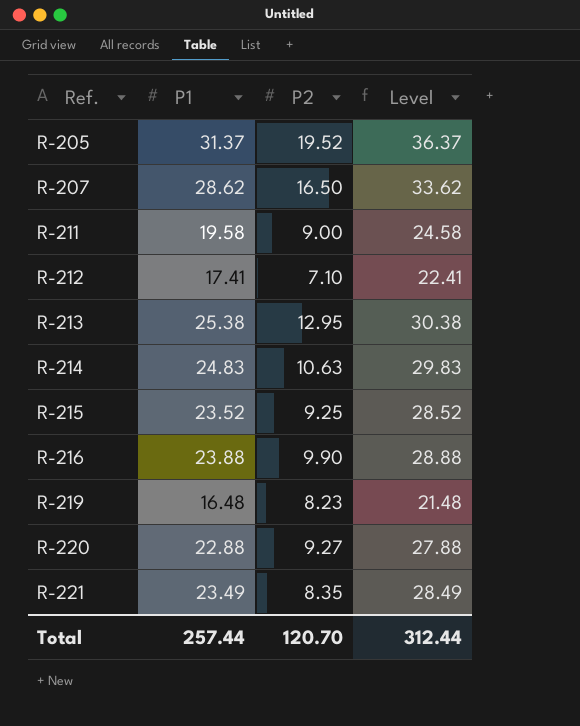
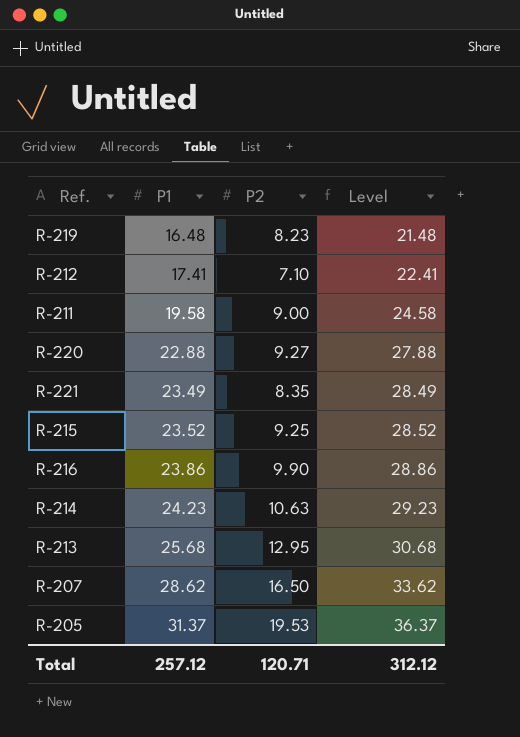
row order: Ref. ascending -> P1 ascending
R-216 | P1: 23.88 -> 23.86
R-216 | Level: 28.88 -> 28.86
R-214 | P1: 24.83 -> 24.23
R-214 | Level: 29.83 -> 29.23
R-213 | P1: 25.38 -> 25.68
R-213 | Level: 30.38 -> 30.68
R-205 | P2: 19.52 -> 19.53
Total | P1: 257.44 -> 257.12
Total | P2: 120.70 -> 120.71
Total | Level: 312.44 -> 312.12

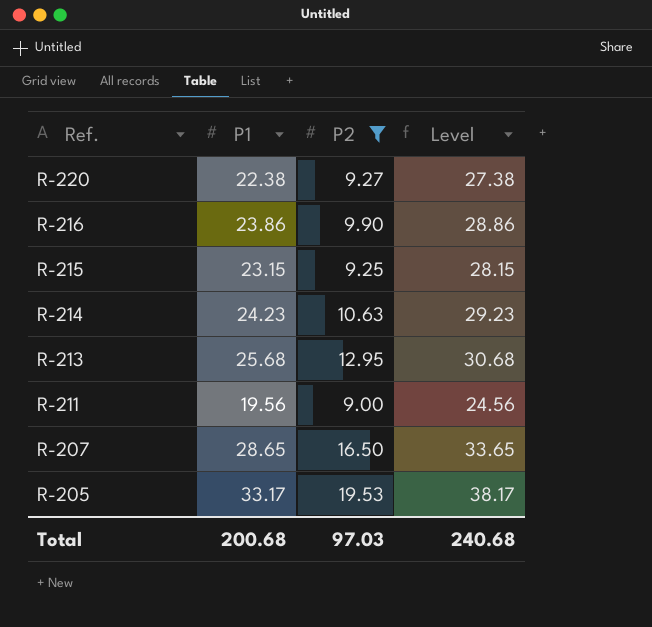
filter: none -> P2 >= 9.00
row order: P1 ascending -> Ref. descending
R-220 | P1: 22.88 -> 22.38
R-220 | Level: 27.88 -> 27.38
R-215 | P1: 23.52 -> 23.15
R-215 | Level: 28.52 -> 28.15
R-211 | P1: 19.58 -> 19.56
R-211 | Level: 24.58 -> 24.56
R-207 | P1: 28.62 -> 28.65
R-207 | Level: 33.62 -> 33.65
R-205 | P1: 31.37 -> 33.17
R-205 | Level: 36.37 -> 38.17
Total | P1: 257.12 -> 200.68
Total | P2: 120.71 -> 97.03
Total | Level: 312.12 -> 240.68

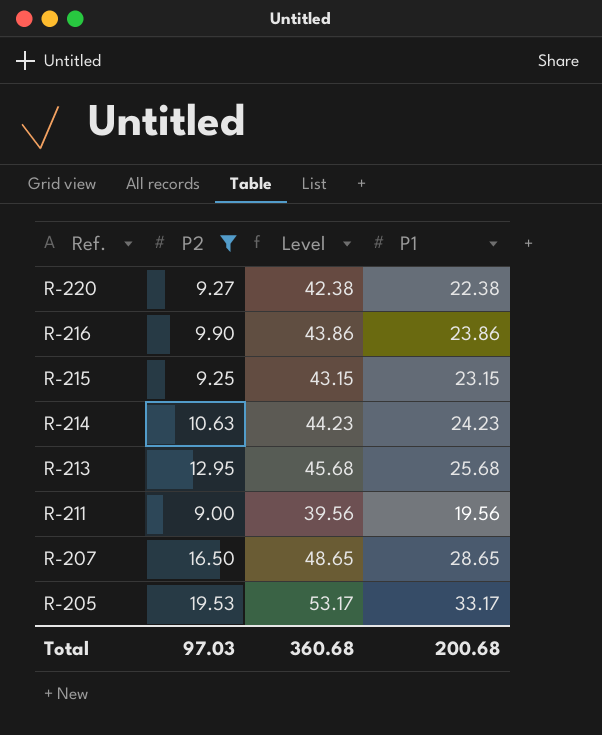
column Level | formula: [P1] + 5 -> [P1] + 20
column P1 | position: 2 -> 4
Total | Level: 240.68 -> 360.68

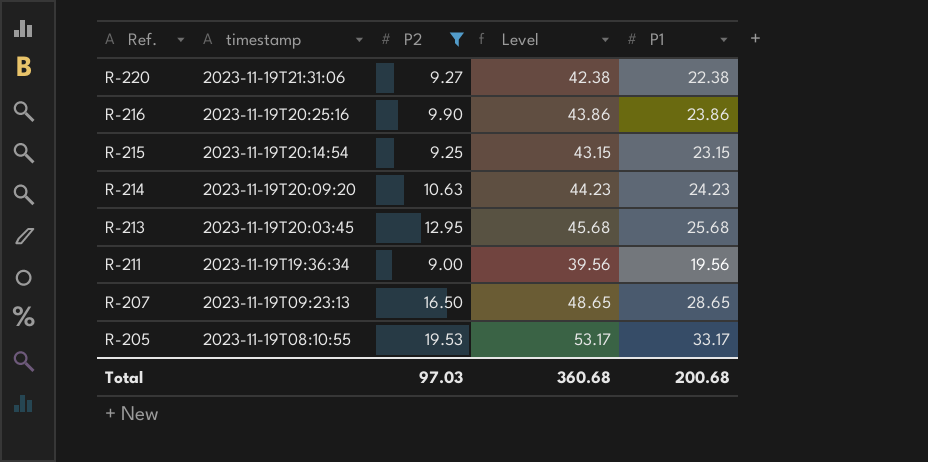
column timestamp | position: none -> 2

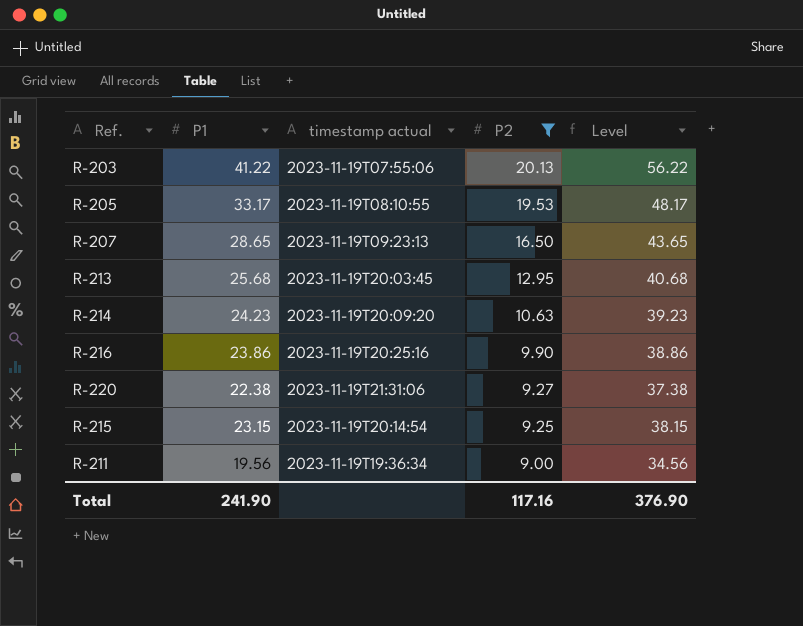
row order: Ref. descending -> P2 descending
column P1 | position: 5 -> 2
column name: timestamp -> timestamp actual
column Level | formula: [P1] + 20 -> [P1] + 15
row R-203: none -> 41.22 | 2023-11-19T07:55:06 | 20.13 | 56.22
Total | P1: 200.68 -> 241.90
Total | P2: 97.03 -> 117.16
Total | Level: 360.68 -> 376.90

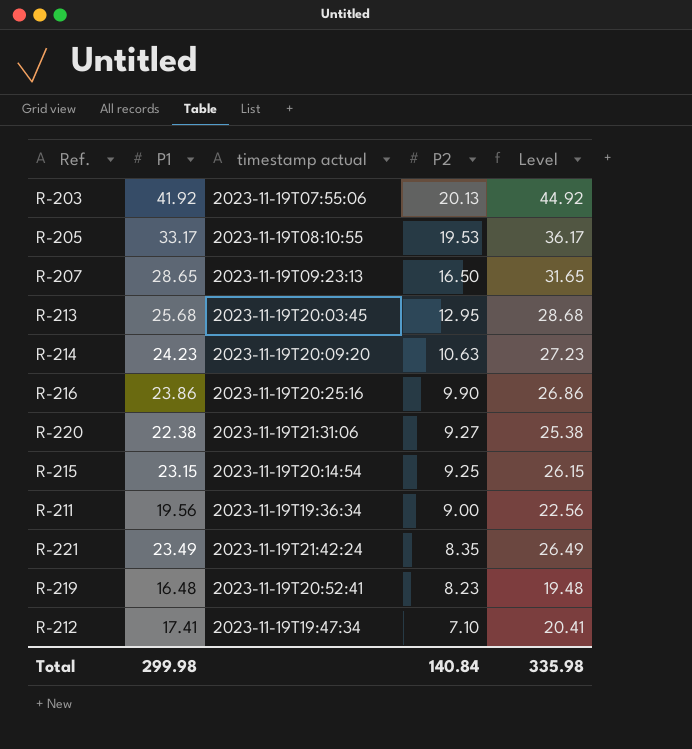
filter: P2 >= 9.00 -> none
column Level | formula: [P1] + 15 -> [P1] + 3
R-203 | P1: 41.22 -> 41.92
Total | P1: 241.90 -> 299.98
Total | P2: 117.16 -> 140.84
Total | Level: 376.90 -> 335.98

